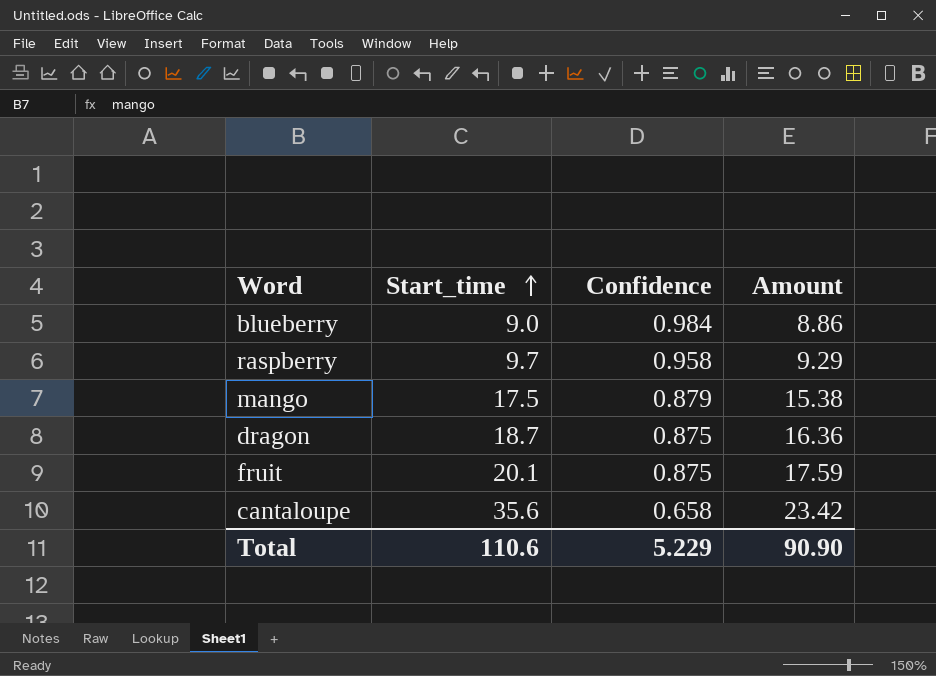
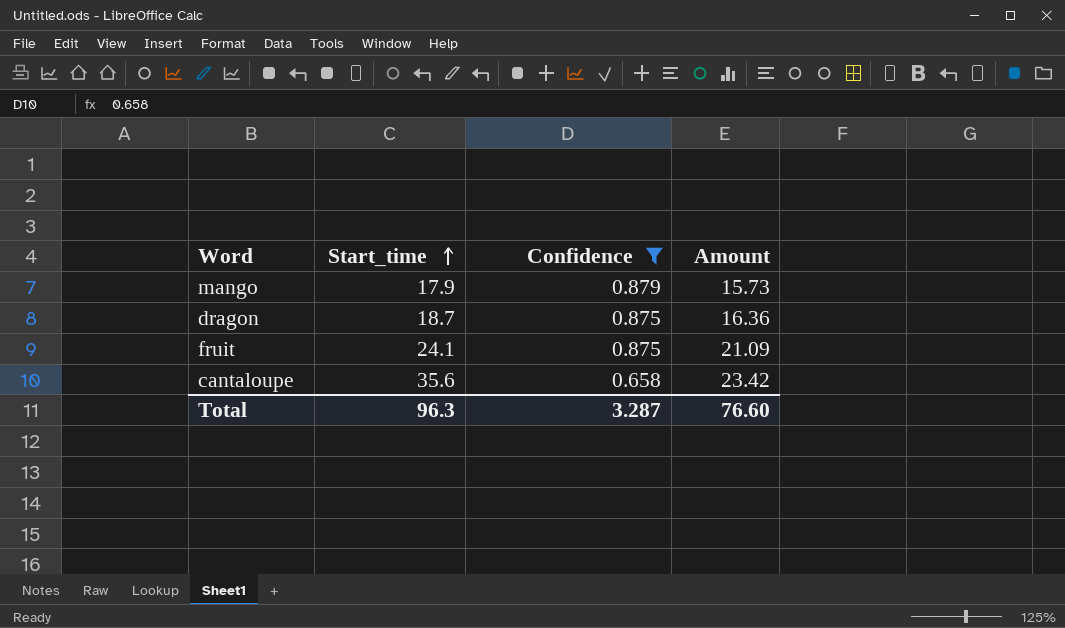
filter: none -> Confidence <= 0.879
mango | Start_time: 17.5 -> 17.9
mango | Amount: 15.38 -> 15.73
fruit | Start_time: 20.1 -> 24.1
fruit | Amount: 17.59 -> 21.09
Total | Start_time: 110.6 -> 96.3
Total | Confidence: 5.229 -> 3.287
Total | Amount: 90.90 -> 76.60

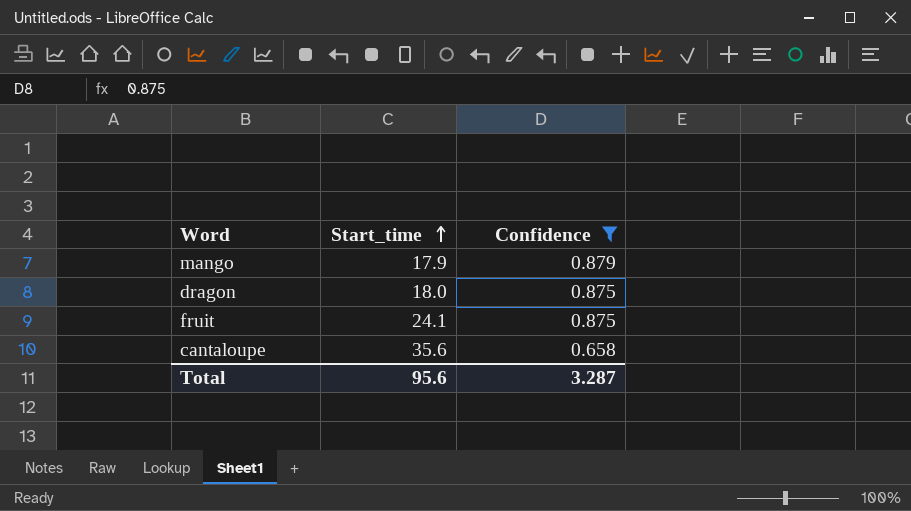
column Amount | formula: [Start_time] * [Confidence] -> none
dragon | Start_time: 18.7 -> 18.0
Total | Start_time: 96.3 -> 95.6

